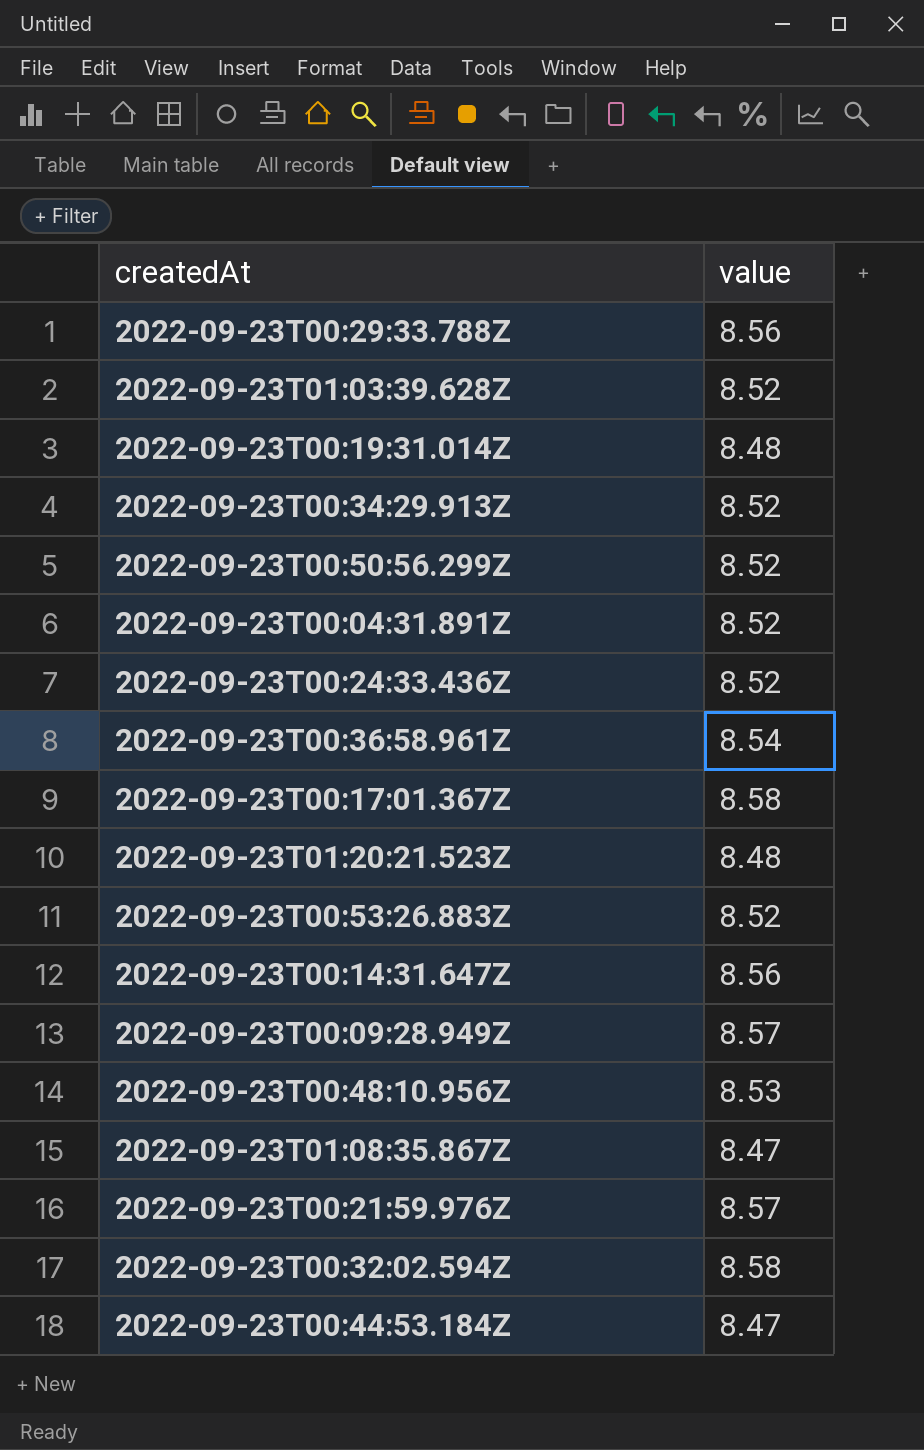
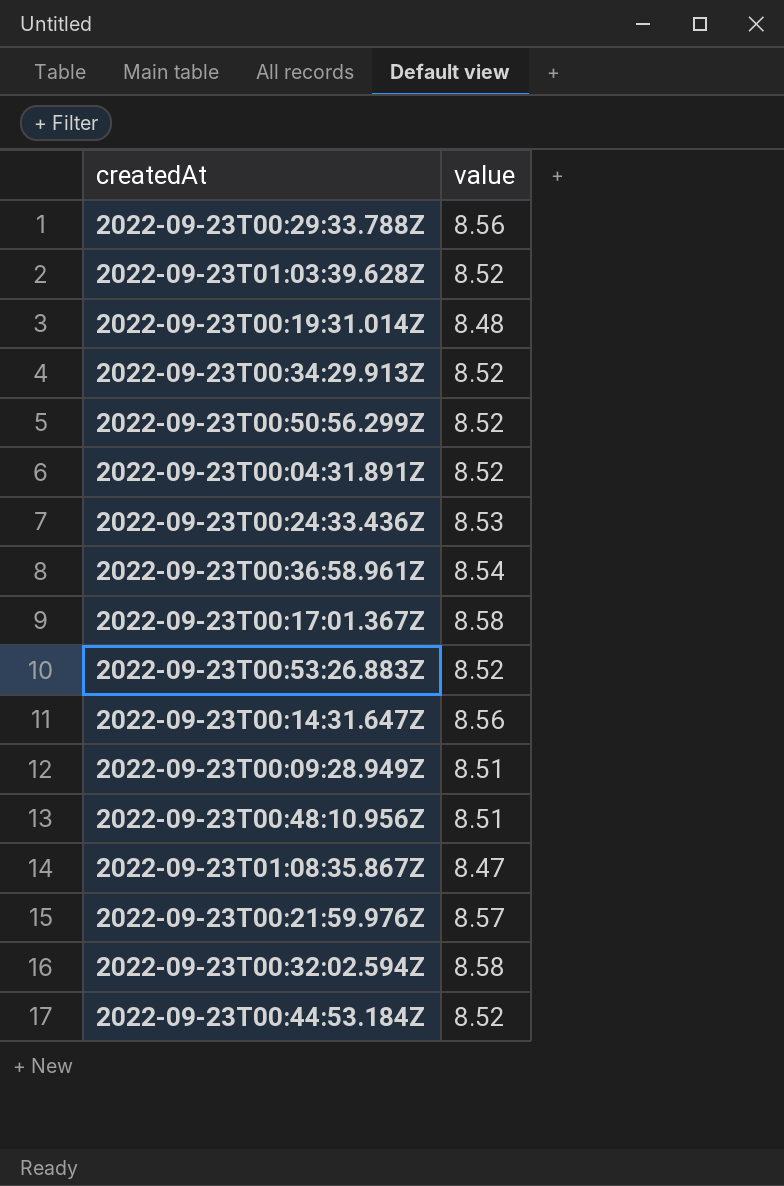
row 2022-09-23T01:20:21.523Z: 8.48 -> none
2022-09-23T00:24:33.436Z | value: 8.52 -> 8.53
2022-09-23T00:09:28.949Z | value: 8.57 -> 8.51
2022-09-23T00:48:10.956Z | value: 8.53 -> 8.51
2022-09-23T00:44:53.184Z | value: 8.47 -> 8.52

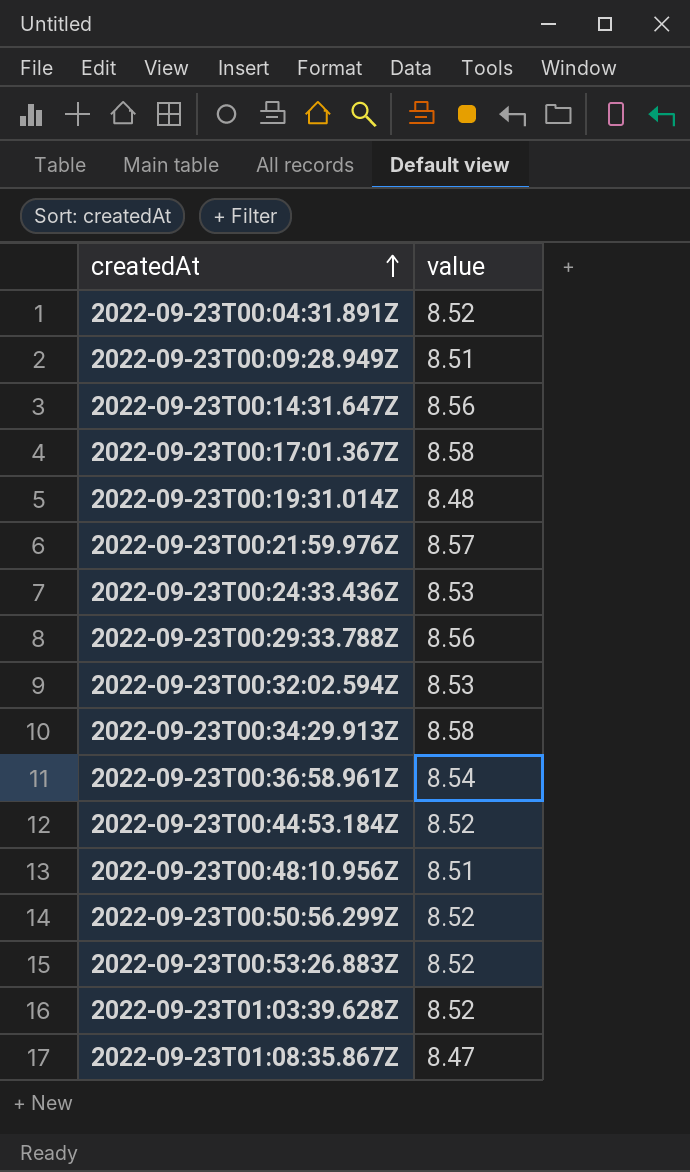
row order: none -> createdAt ascending
2022-09-23T00:32:02.594Z | value: 8.58 -> 8.53
2022-09-23T00:34:29.913Z | value: 8.52 -> 8.58

